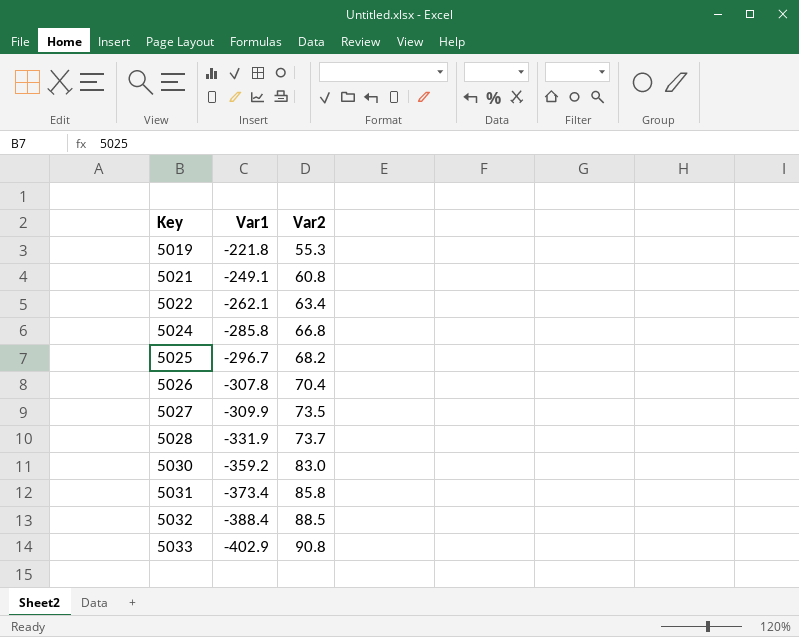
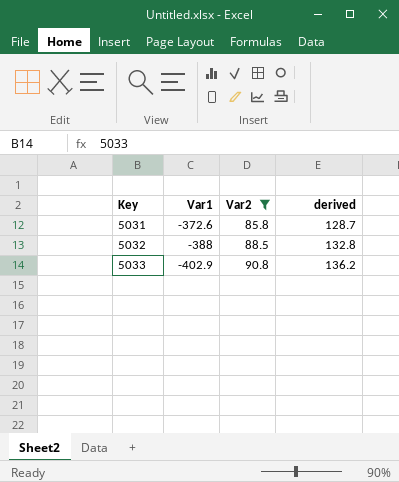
filter: none -> Var2 >= 85.8
column derived | formula: none -> [Var2] * 1.5
5031 | Var1: -373.4 -> -372.6
5032 | Var1: -388.4 -> -388

